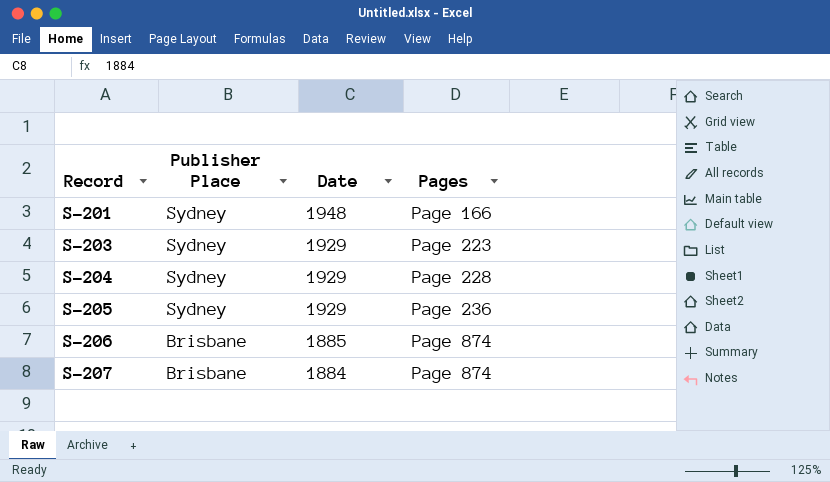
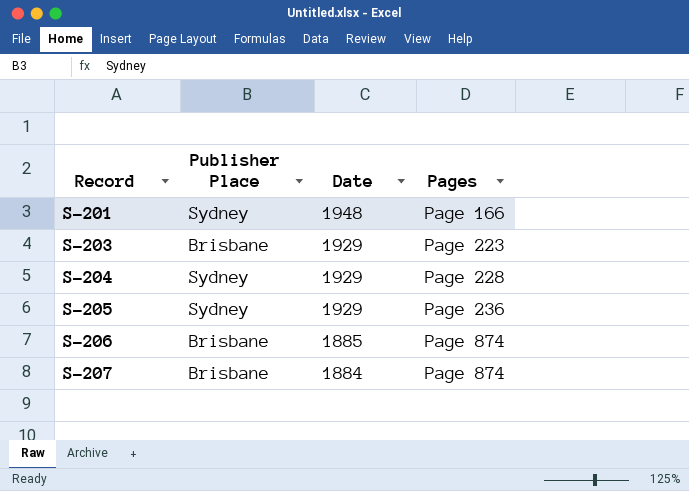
S-203 | Publisher Place: Sydney -> Brisbane

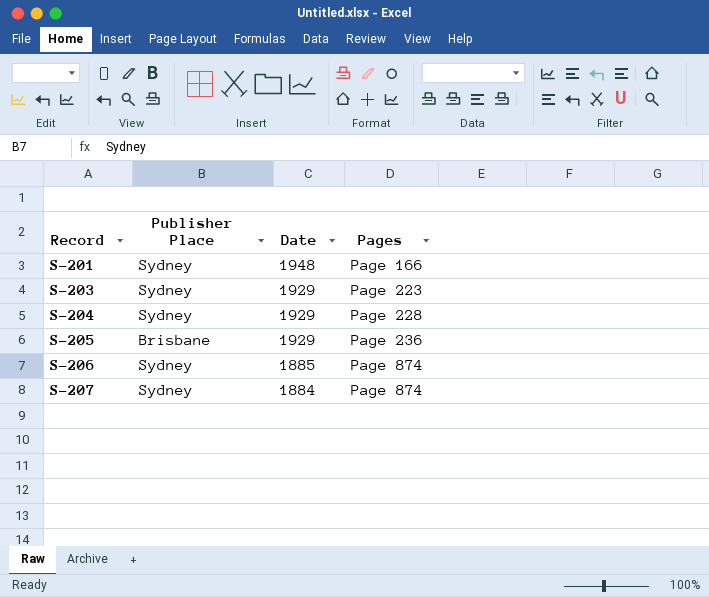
S-203 | Publisher Place: Brisbane -> Sydney
S-205 | Publisher Place: Sydney -> Brisbane
S-206 | Publisher Place: Brisbane -> Sydney
S-207 | Publisher Place: Brisbane -> Sydney

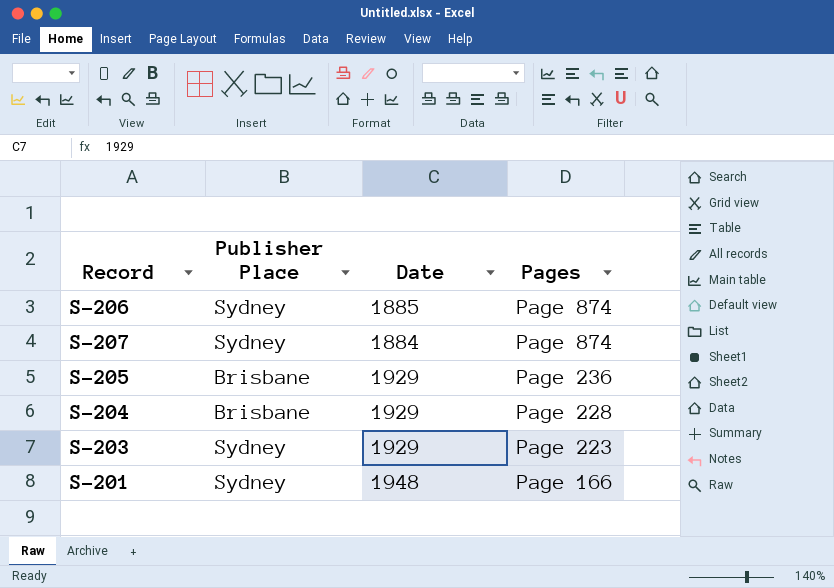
row order: Record ascending -> Pages descending
S-204 | Publisher Place: Sydney -> Brisbane

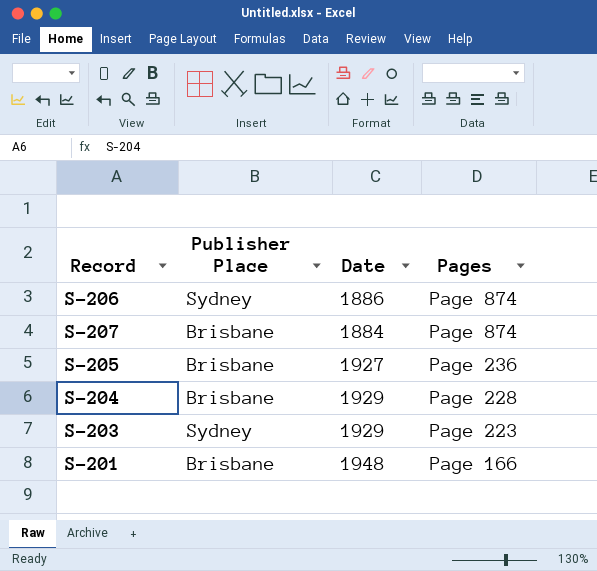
S-206 | Date: 1885 -> 1886
S-207 | Publisher Place: Sydney -> Brisbane
S-205 | Date: 1929 -> 1927
S-201 | Publisher Place: Sydney -> Brisbane

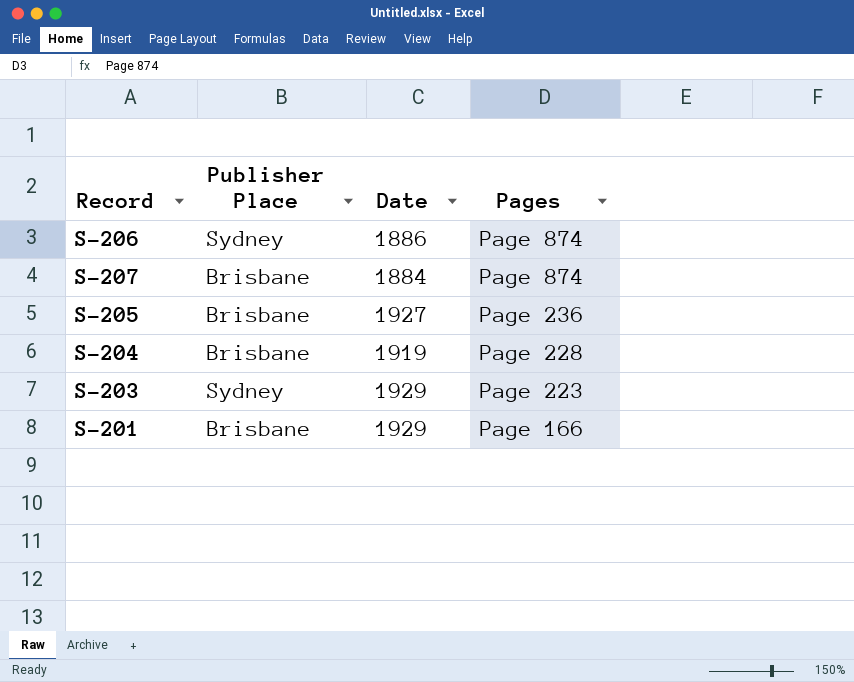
S-204 | Date: 1929 -> 1919
S-201 | Date: 1948 -> 1929

